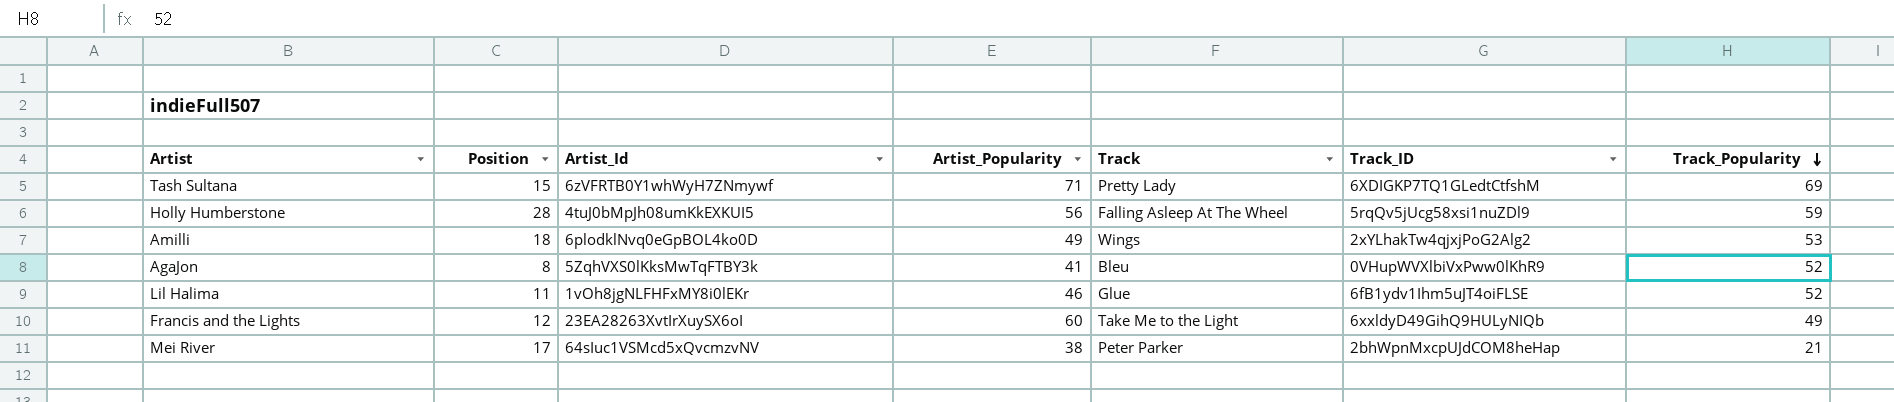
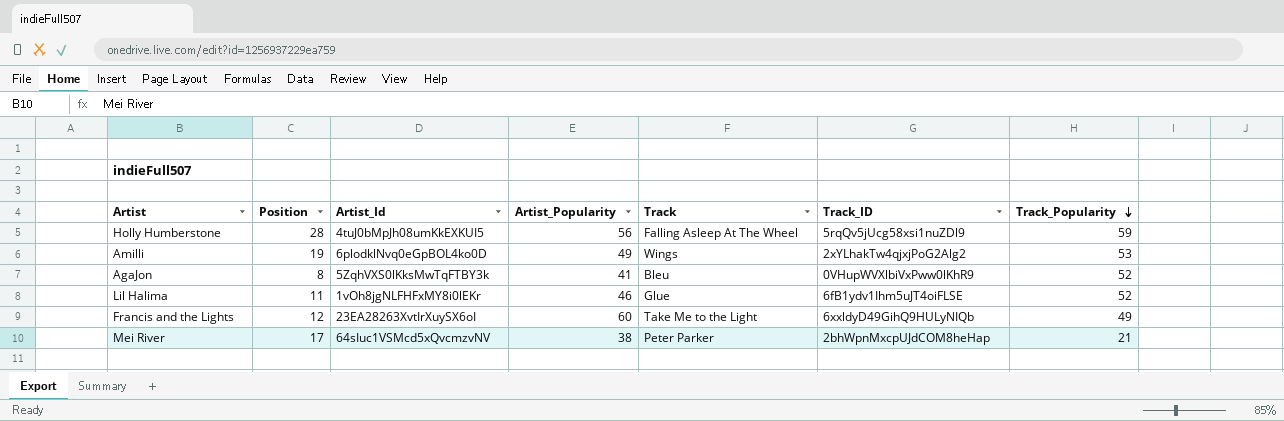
row Tash Sultana: 15 | 6zVFRTB0Y1whWyH7ZNmywf | 71 | Pretty Lady | 6XDIGKP7TQ1GLedtCtfshM | 69 -> none
Amilli | Position: 18 -> 19

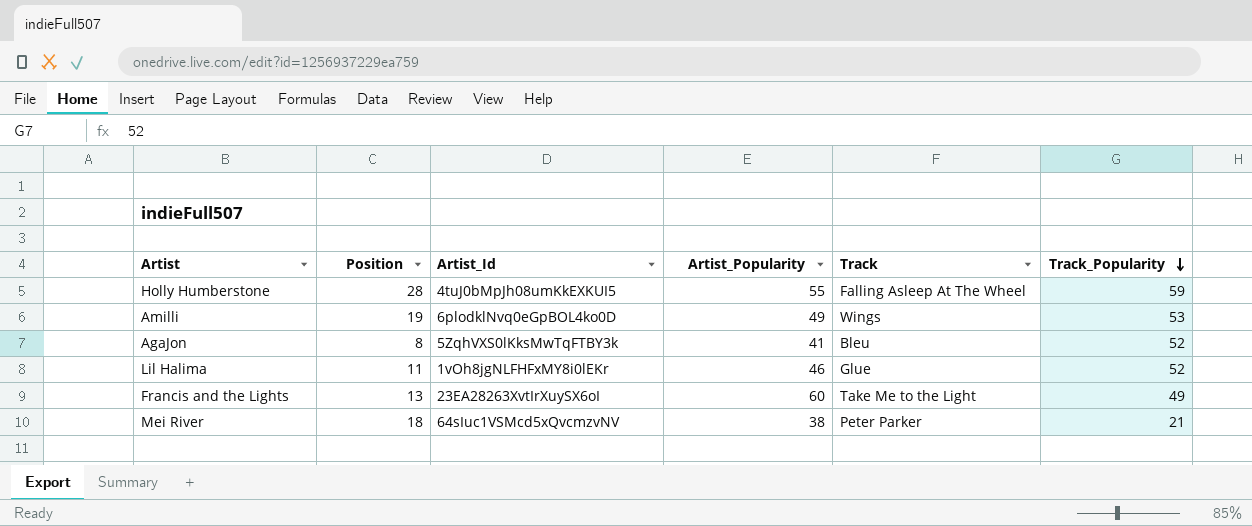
column Track_ID | position: 6 -> none
Holly Humberstone | Artist_Popularity: 56 -> 55
Francis and the Lights | Position: 12 -> 13
Mei River | Position: 17 -> 18

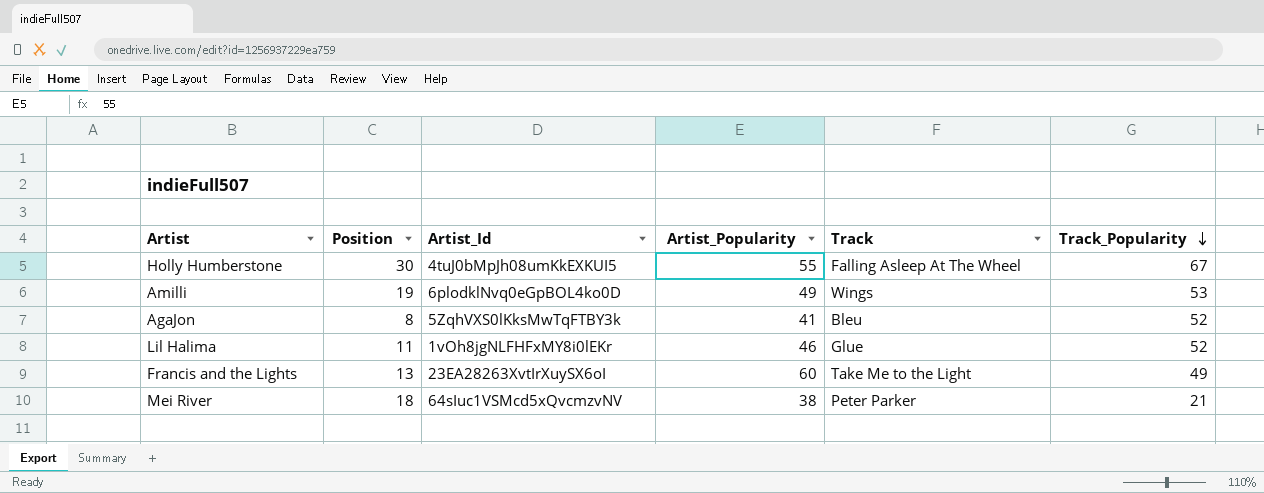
Holly Humberstone | Position: 28 -> 30
Holly Humberstone | Track_Popularity: 59 -> 67

